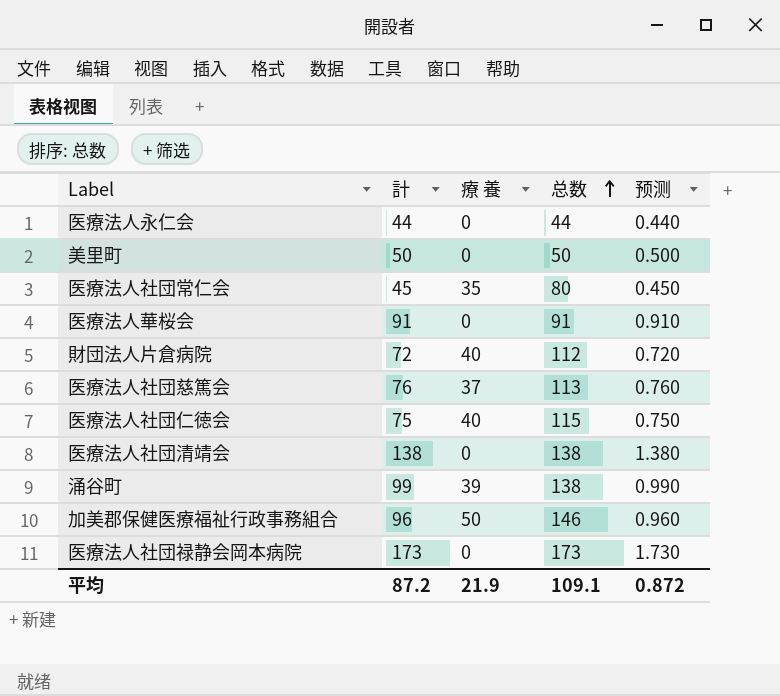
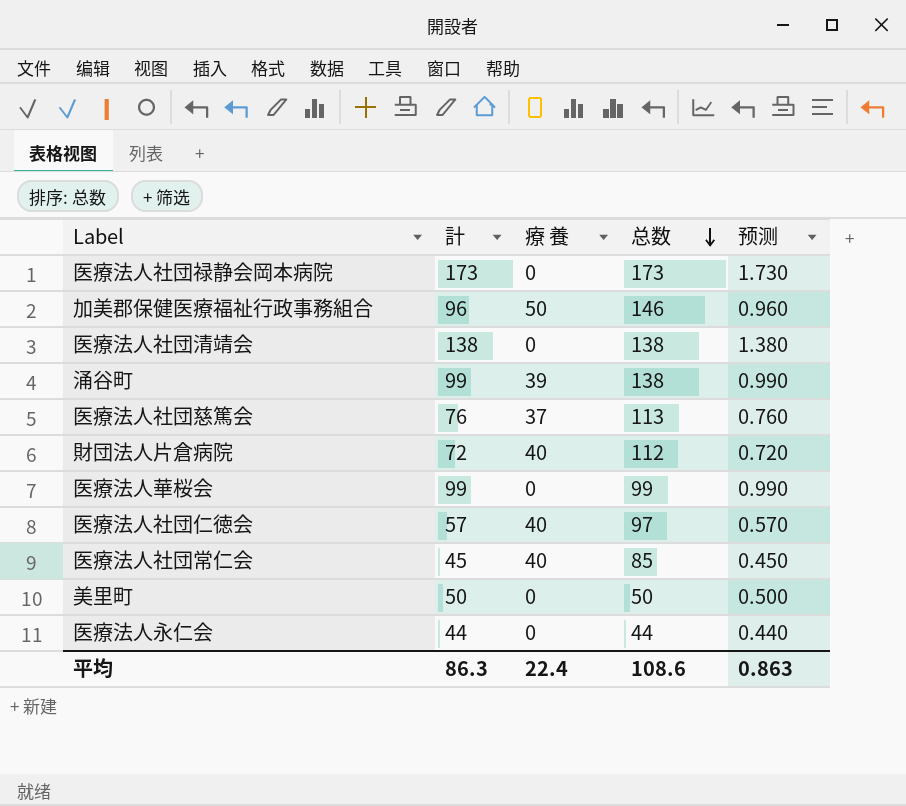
row order: 总数 ascending -> 总数 descending
医療法人華桜会 | 計: 91 -> 99
医療法人華桜会 | 总数: 91 -> 99
医療法人華桜会 | 预测: 0.910 -> 0.990
医療法人社団仁徳会 | 計: 75 -> 57
医療法人社団仁徳会 | 总数: 115 -> 97
医療法人社団仁徳会 | 预测: 0.750 -> 0.570
医療法人社団常仁会 | 療 養: 35 -> 40
医療法人社団常仁会 | 总数: 80 -> 85
平均 | 計: 87.2 -> 86.3
平均 | 療 養: 21.9 -> 22.4
平均 | 总数: 109.1 -> 108.6
平均 | 预测: 0.872 -> 0.863

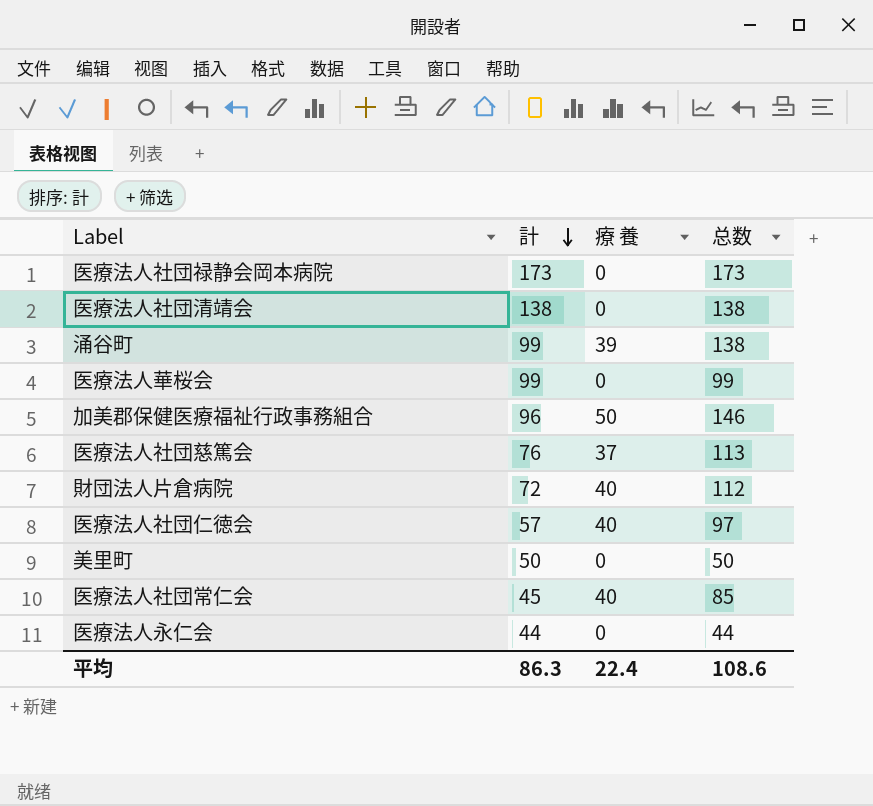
row order: 总数 descending -> 計 descending
column 预测 | formula: [計] * 0.01 -> none

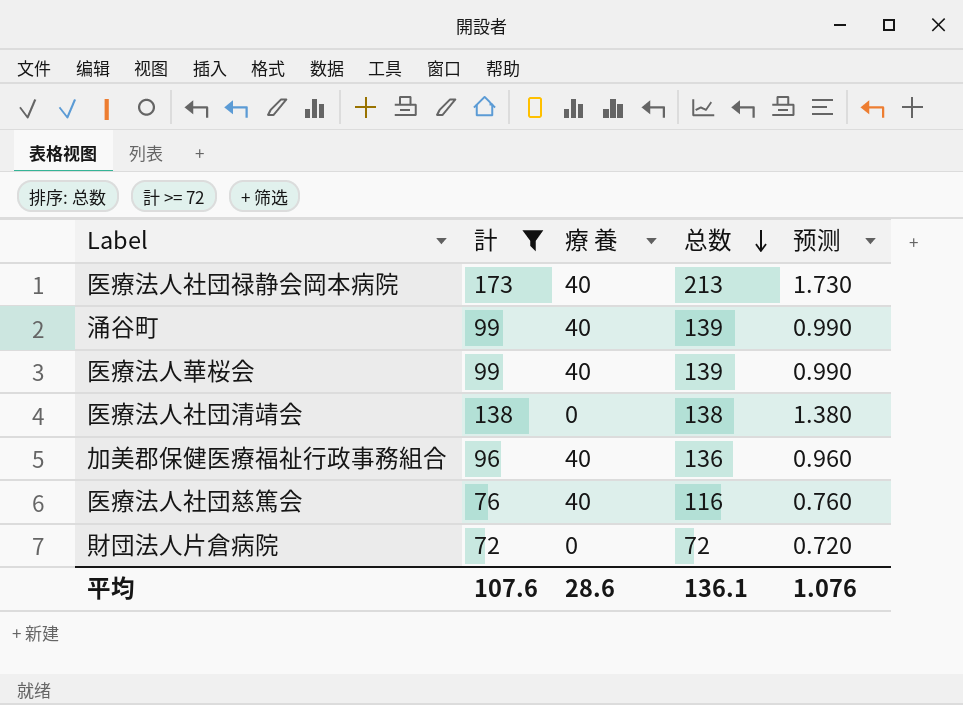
filter: none -> 計 >= 72
row order: 計 descending -> 总数 descending
column 预测 | formula: none -> [計] * 0.01
医療法人社団禄静会岡本病院 | 療 養: 0 -> 40
医療法人社団禄静会岡本病院 | 总数: 173 -> 213
涌谷町 | 療 養: 39 -> 40
涌谷町 | 总数: 138 -> 139
医療法人華桜会 | 療 養: 0 -> 40
医療法人華桜会 | 总数: 99 -> 139
加美郡保健医療福祉行政事務組合 | 療 養: 50 -> 40
加美郡保健医療福祉行政事務組合 | 总数: 146 -> 136
医療法人社団慈篤会 | 療 養: 37 -> 40
医療法人社団慈篤会 | 总数: 113 -> 116
財団法人片倉病院 | 療 養: 40 -> 0
財団法人片倉病院 | 总数: 112 -> 72
平均 | 計: 86.3 -> 107.6
平均 | 療 養: 22.4 -> 28.6
平均 | 总数: 108.6 -> 136.1

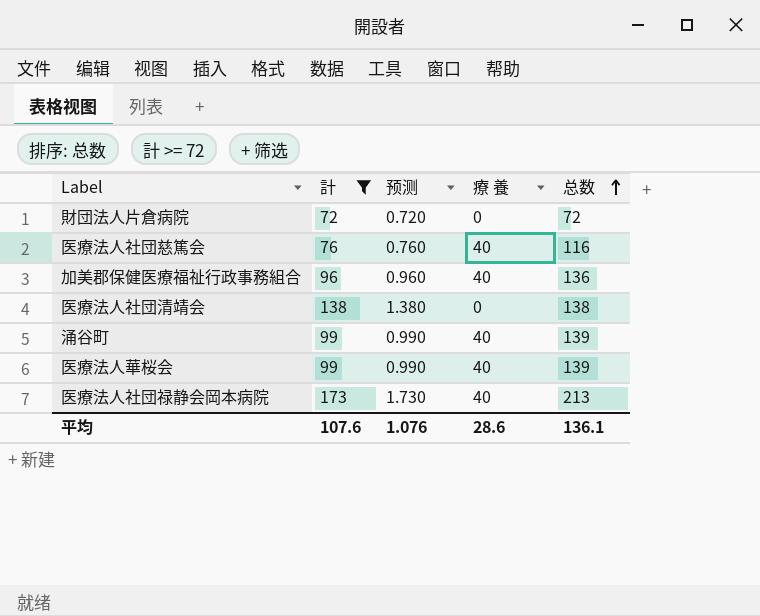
row order: 总数 descending -> 总数 ascending
column 预测 | position: 5 -> 3

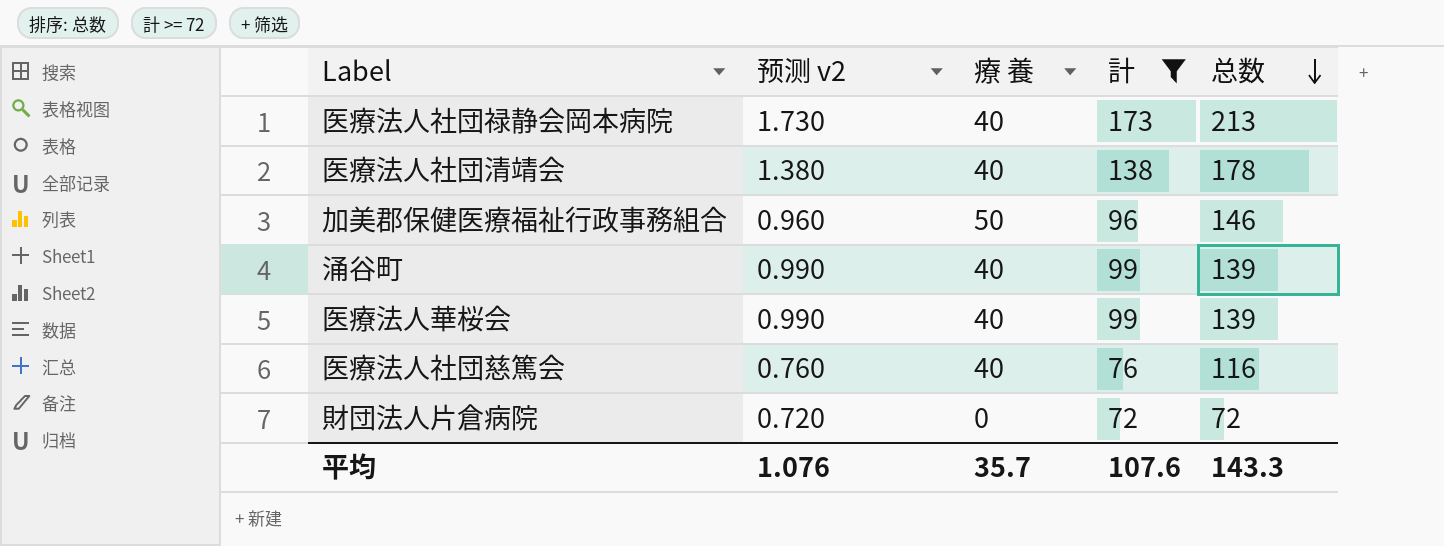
row order: 总数 ascending -> 总数 descending
column name: 预测 -> 预测 v2
column 計 | position: 2 -> 4
医療法人社団清靖会 | 療 養: 0 -> 40
医療法人社団清靖会 | 总数: 138 -> 178
加美郡保健医療福祉行政事務組合 | 療 養: 40 -> 50
加美郡保健医療福祉行政事務組合 | 总数: 136 -> 146
平均 | 療 養: 28.6 -> 35.7
平均 | 总数: 136.1 -> 143.3

